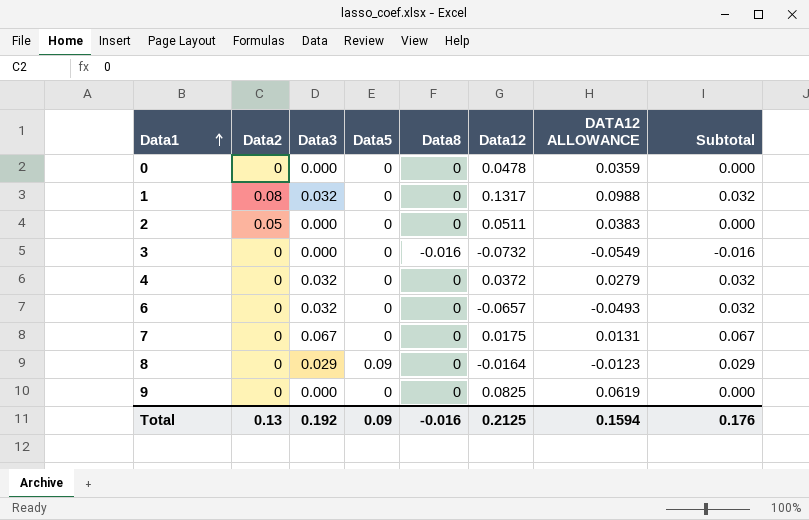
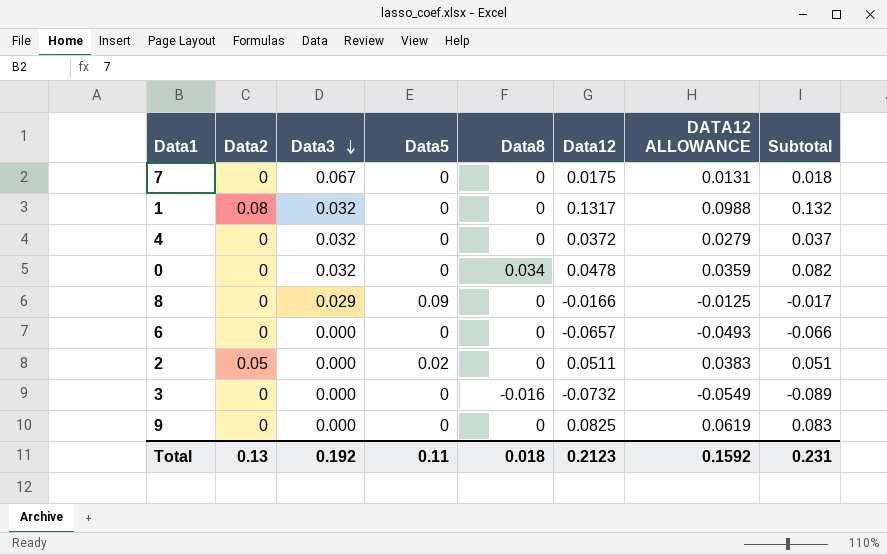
row order: Data1 ascending -> Data3 descending
column Subtotal | formula: [Data3] + [Data8] -> [Data8] + [Data12]
0 | Data3: 0.000 -> 0.032
0 | Data8: 0 -> 0.034
8 | Data12: -0.0164 -> -0.0166
8 | DATA12 ALLOWANCE: -0.0123 -> -0.0125
6 | Data3: 0.032 -> 0.000
2 | Data5: 0 -> 0.02
Total | Data5: 0.09 -> 0.11
Total | Data8: -0.016 -> 0.018
Total | Data12: 0.2125 -> 0.2123
Total | DATA12 ALLOWANCE: 0.1594 -> 0.1592
Total | Subtotal: 0.176 -> 0.231

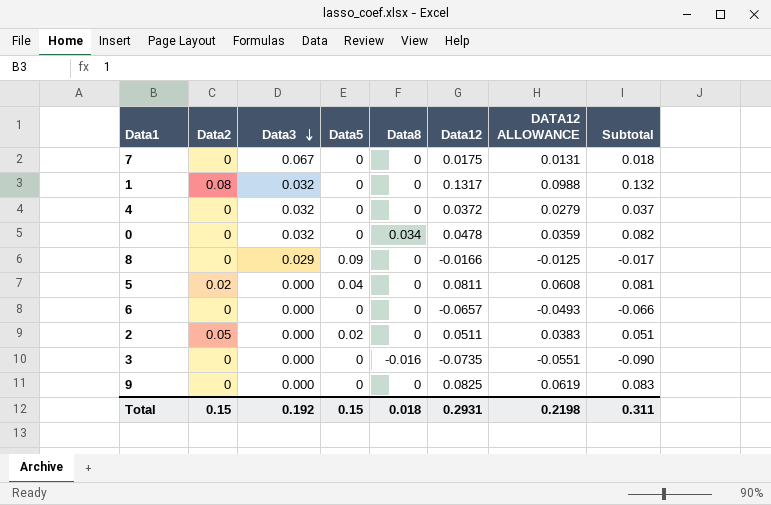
row 5: none -> 0.02 | 0.000 | 0.04 | 0 | 0.0811 | 0.0608 | 0.081
3 | Data12: -0.0732 -> -0.0735
3 | DATA12 ALLOWANCE: -0.0549 -> -0.0551
3 | Subtotal: -0.089 -> -0.090
Total | Data2: 0.13 -> 0.15
Total | Data5: 0.11 -> 0.15
Total | Data12: 0.2123 -> 0.2931
Total | DATA12 ALLOWANCE: 0.1592 -> 0.2198
Total | Subtotal: 0.231 -> 0.311

